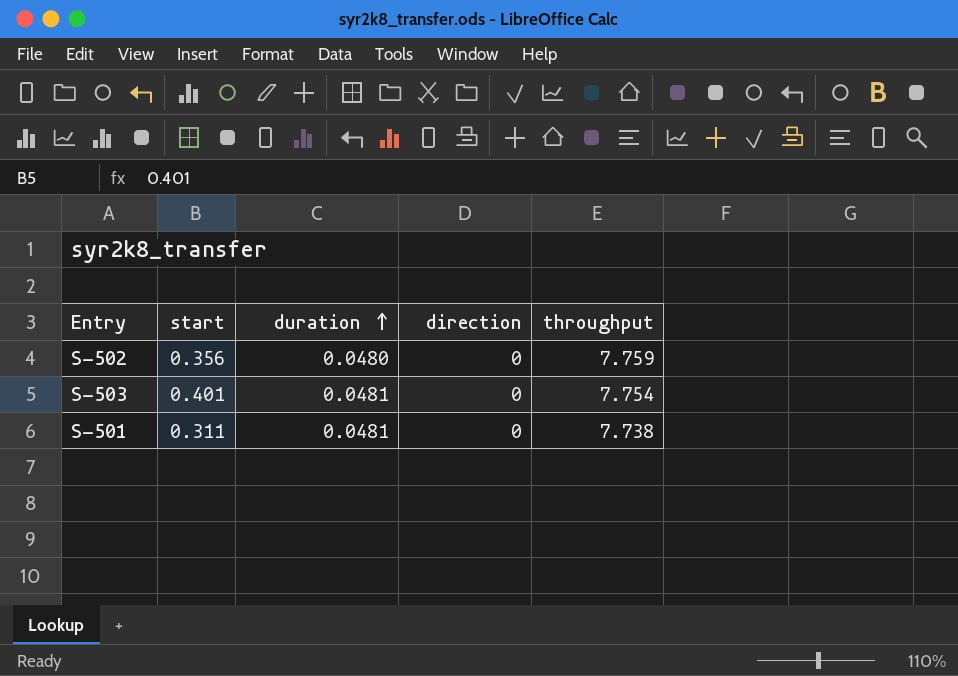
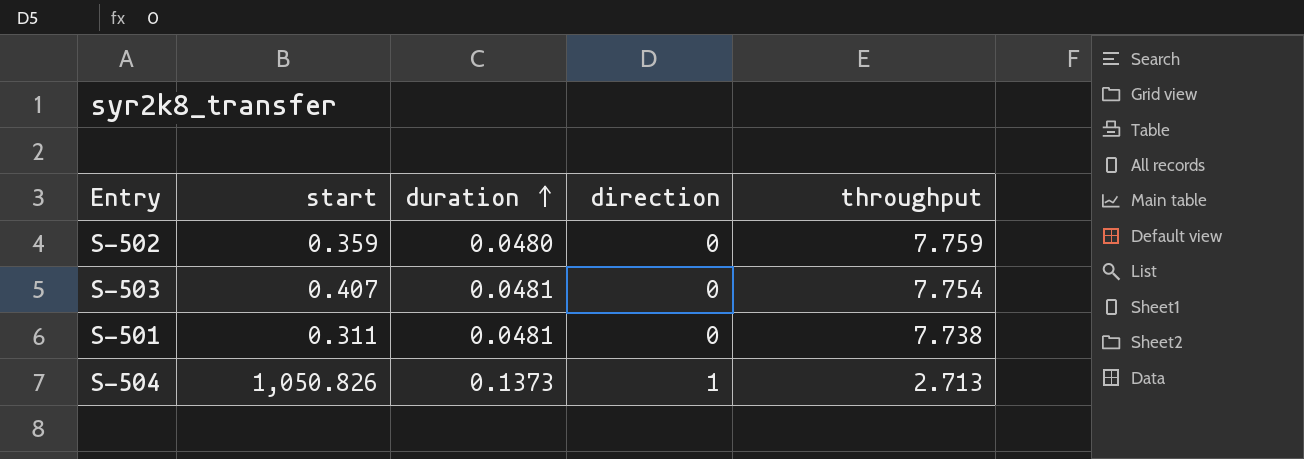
S-502 | start: 0.356 -> 0.359
S-503 | start: 0.401 -> 0.407
row S-504: none -> 1,050.826 | 0.1373 | 1 | 2.713

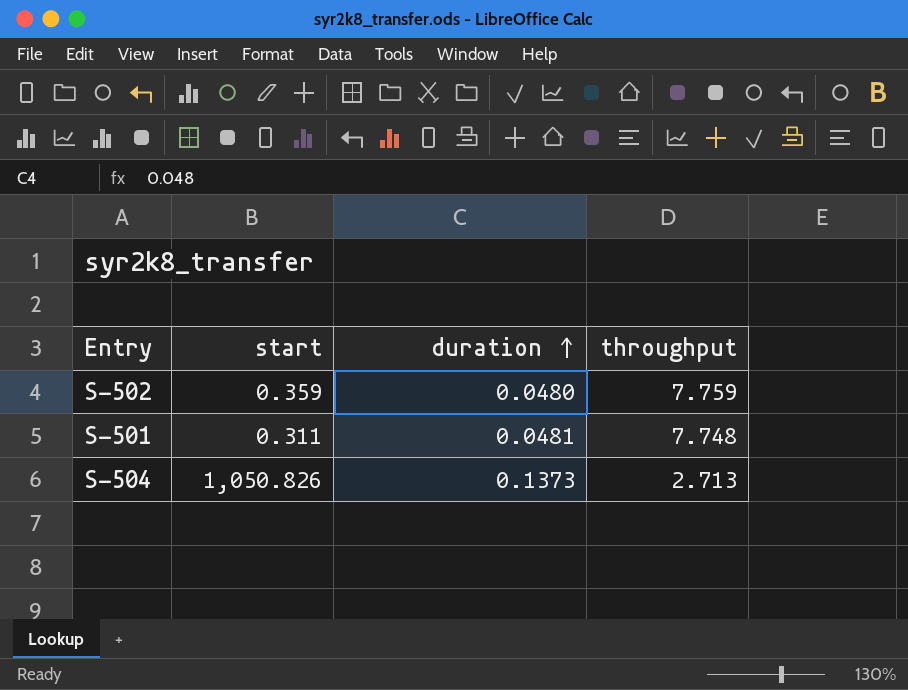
column direction | position: 4 -> none
row S-503: 0.407 | 0.0481 | 0 | 7.754 -> none
S-501 | throughput: 7.738 -> 7.748

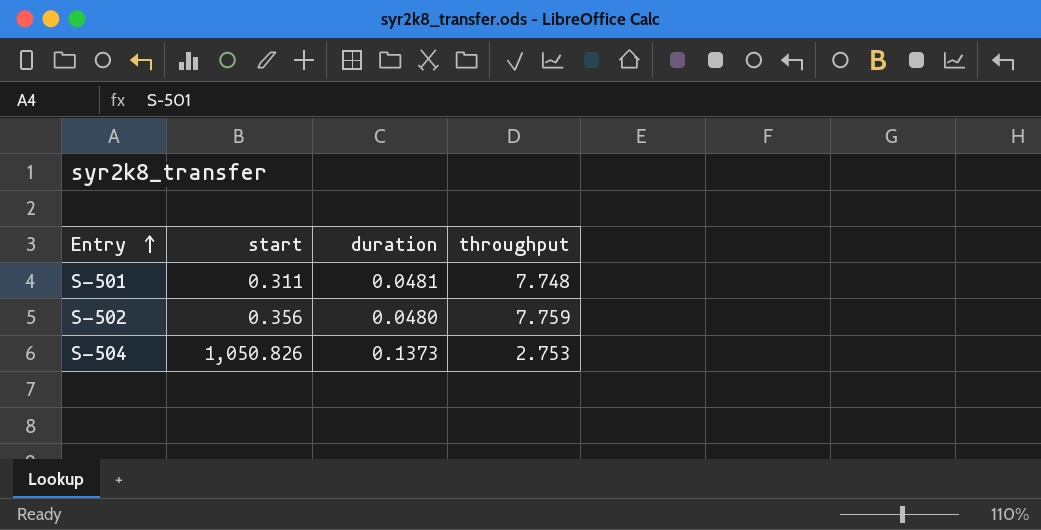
row order: duration ascending -> Entry ascending
S-502 | start: 0.359 -> 0.356
S-504 | throughput: 2.713 -> 2.753

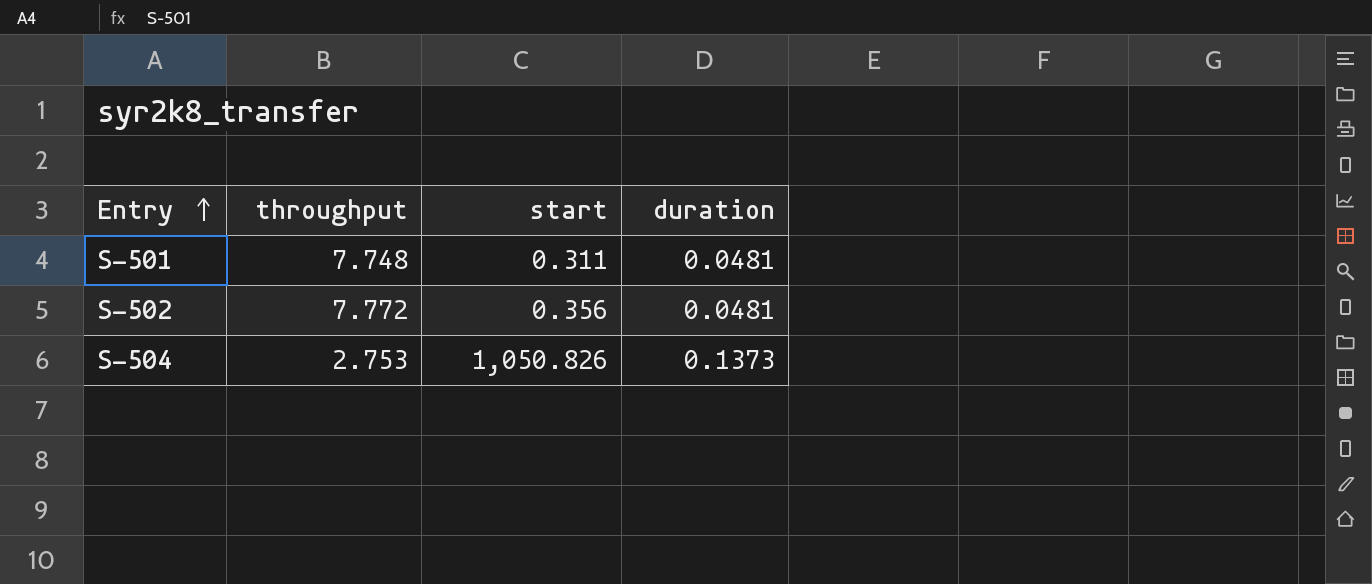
column throughput | position: 4 -> 2
S-502 | throughput: 7.759 -> 7.772
S-502 | duration: 0.0480 -> 0.0481

